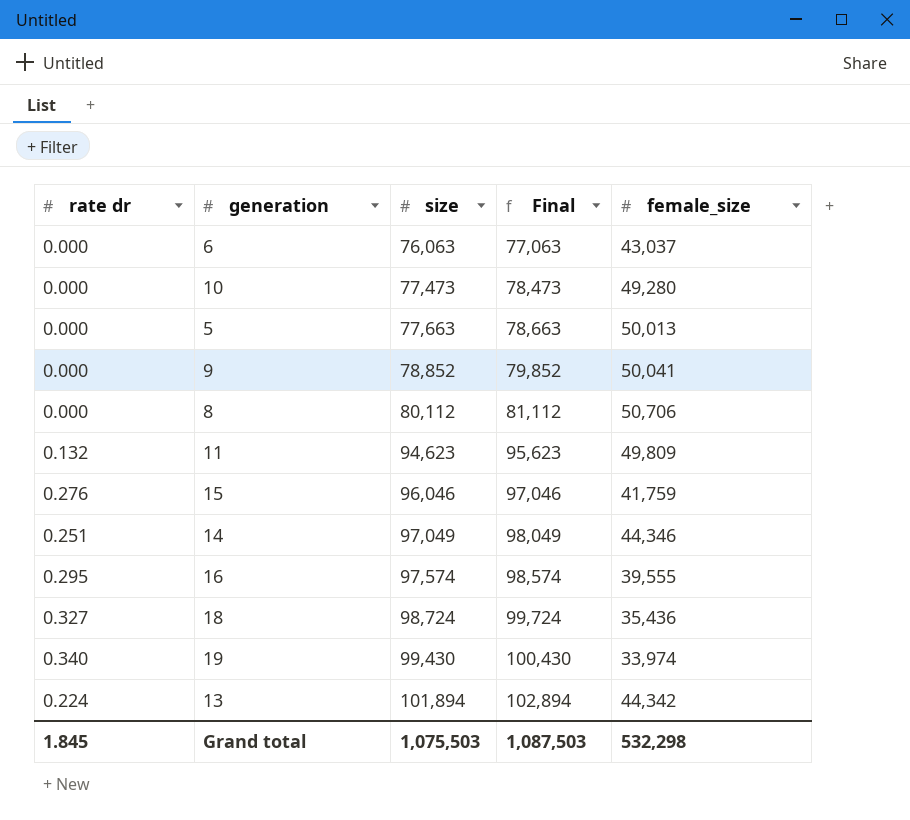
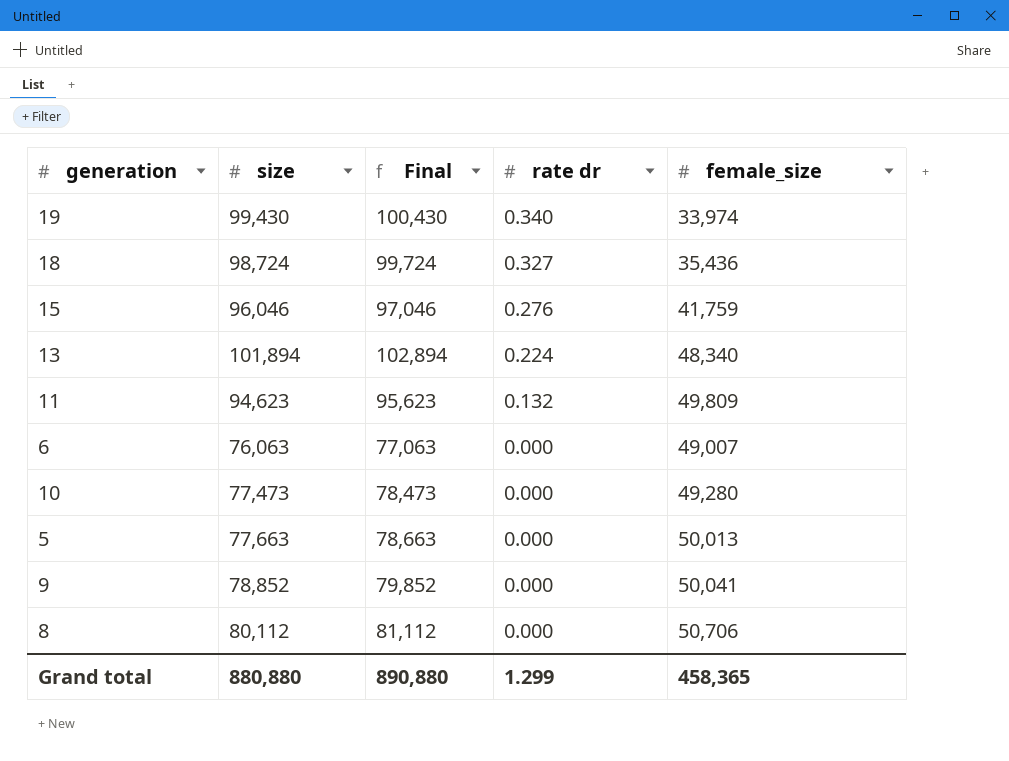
row order: size ascending -> rate dr descending
column rate dr | position: 1 -> 4
row 14: 0.251 | 97,049 | 98,049 | 44,346 -> none
row 16: 0.295 | 97,574 | 98,574 | 39,555 -> none
13 | female_size: 44,342 -> 48,340
6 | female_size: 43,037 -> 49,007
Grand total | size: 1,075,503 -> 880,880
Grand total | Final: 1,087,503 -> 890,880
Grand total | rate dr: 1.845 -> 1.299
Grand total | female_size: 532,298 -> 458,365

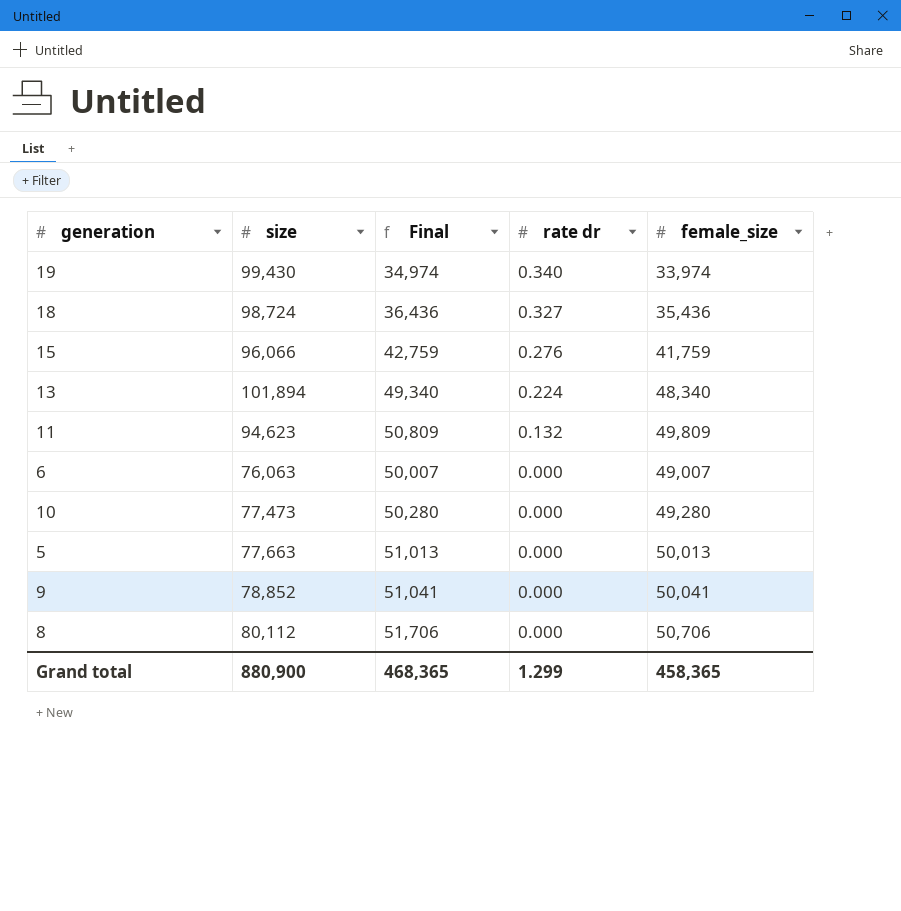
column Final | formula: [size] + 1000 -> [female_size] + 1000
15 | size: 96,046 -> 96,066
Grand total | size: 880,880 -> 880,900
Grand total | Final: 890,880 -> 468,365

